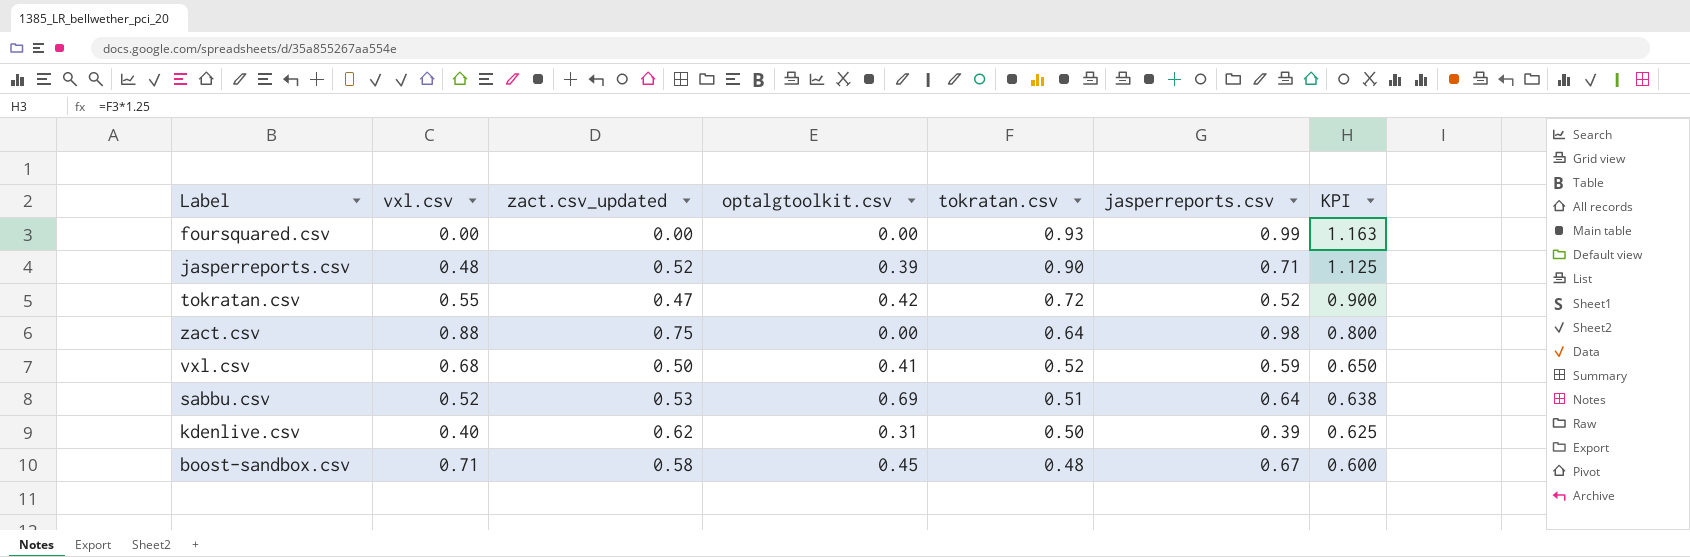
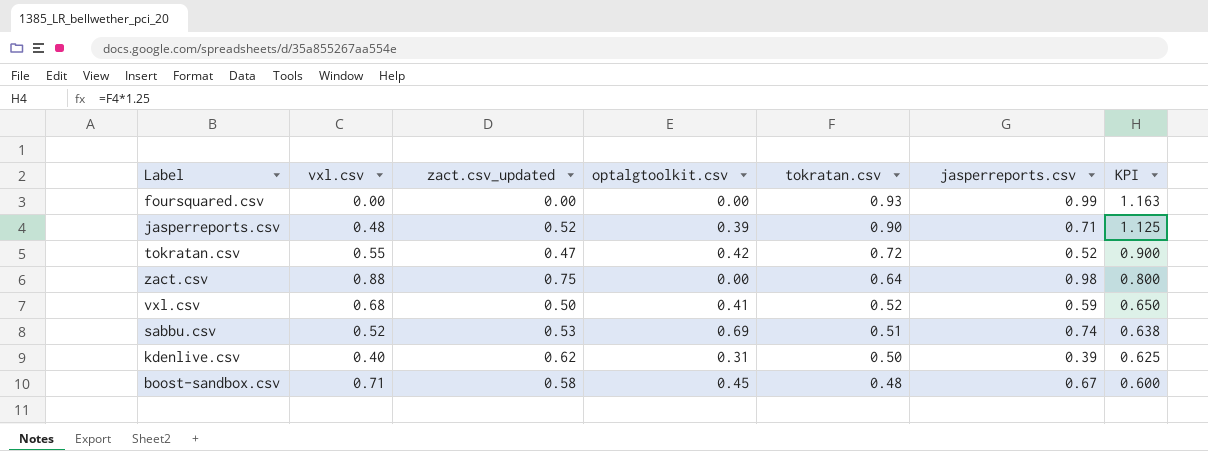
sabbu.csv | jasperreports.csv: 0.64 -> 0.74

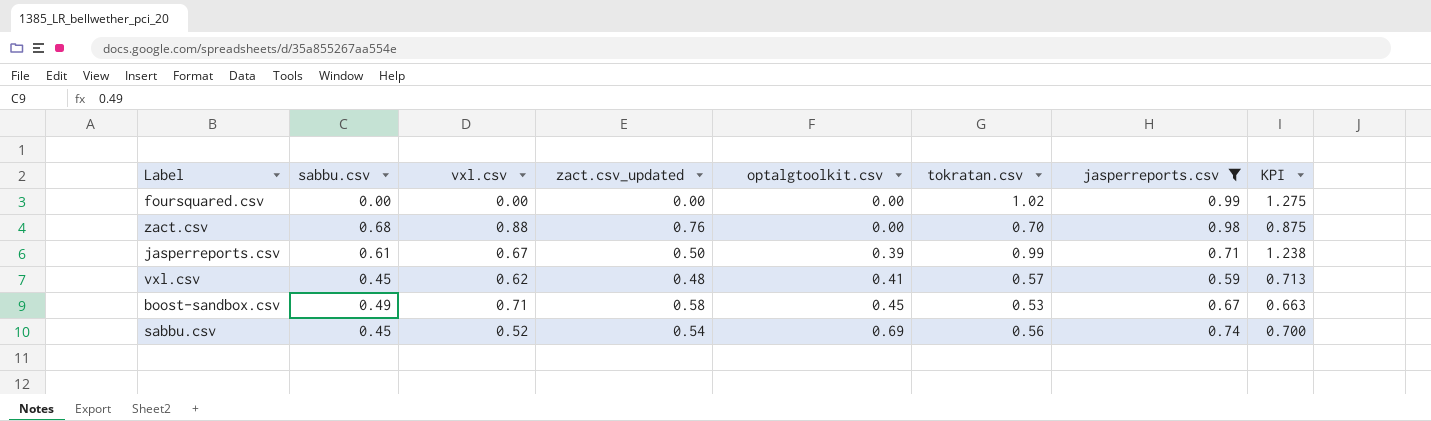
filter: none -> jasperreports.csv >= 0.59
row order: tokratan.csv descending -> optalgtoolkit.csv ascending
column sabbu.csv | position: none -> 2
foursquared.csv | tokratan.csv: 0.93 -> 1.02
foursquared.csv | KPI: 1.163 -> 1.275
zact.csv | zact.csv_updated: 0.75 -> 0.76
zact.csv | tokratan.csv: 0.64 -> 0.70
zact.csv | KPI: 0.800 -> 0.875
jasperreports.csv | vxl.csv: 0.48 -> 0.67
jasperreports.csv | zact.csv_updated: 0.52 -> 0.50
jasperreports.csv | tokratan.csv: 0.90 -> 0.99
jasperreports.csv | KPI: 1.125 -> 1.238
vxl.csv | vxl.csv: 0.68 -> 0.62
vxl.csv | zact.csv_updated: 0.50 -> 0.48
vxl.csv | tokratan.csv: 0.52 -> 0.57
vxl.csv | KPI: 0.650 -> 0.713
boost-sandbox.csv | tokratan.csv: 0.48 -> 0.53
boost-sandbox.csv | KPI: 0.600 -> 0.663
sabbu.csv | zact.csv_updated: 0.53 -> 0.54
sabbu.csv | tokratan.csv: 0.51 -> 0.56
sabbu.csv | KPI: 0.638 -> 0.700

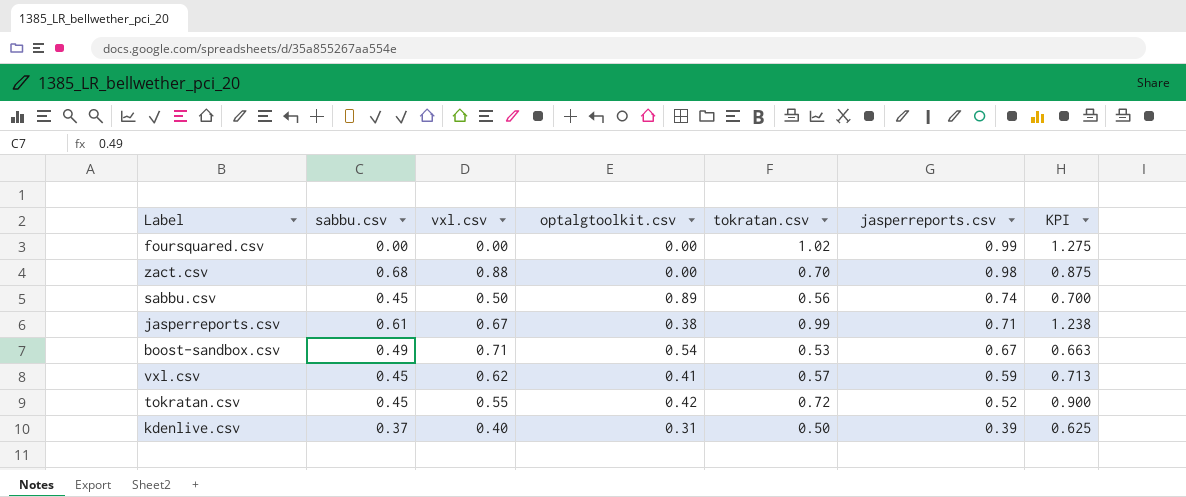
filter: jasperreports.csv >= 0.59 -> none
row order: optalgtoolkit.csv ascending -> jasperreports.csv descending
column zact.csv_updated | position: 4 -> none
sabbu.csv | vxl.csv: 0.52 -> 0.50
sabbu.csv | optalgtoolkit.csv: 0.69 -> 0.89
jasperreports.csv | optalgtoolkit.csv: 0.39 -> 0.38
boost-sandbox.csv | optalgtoolkit.csv: 0.45 -> 0.54

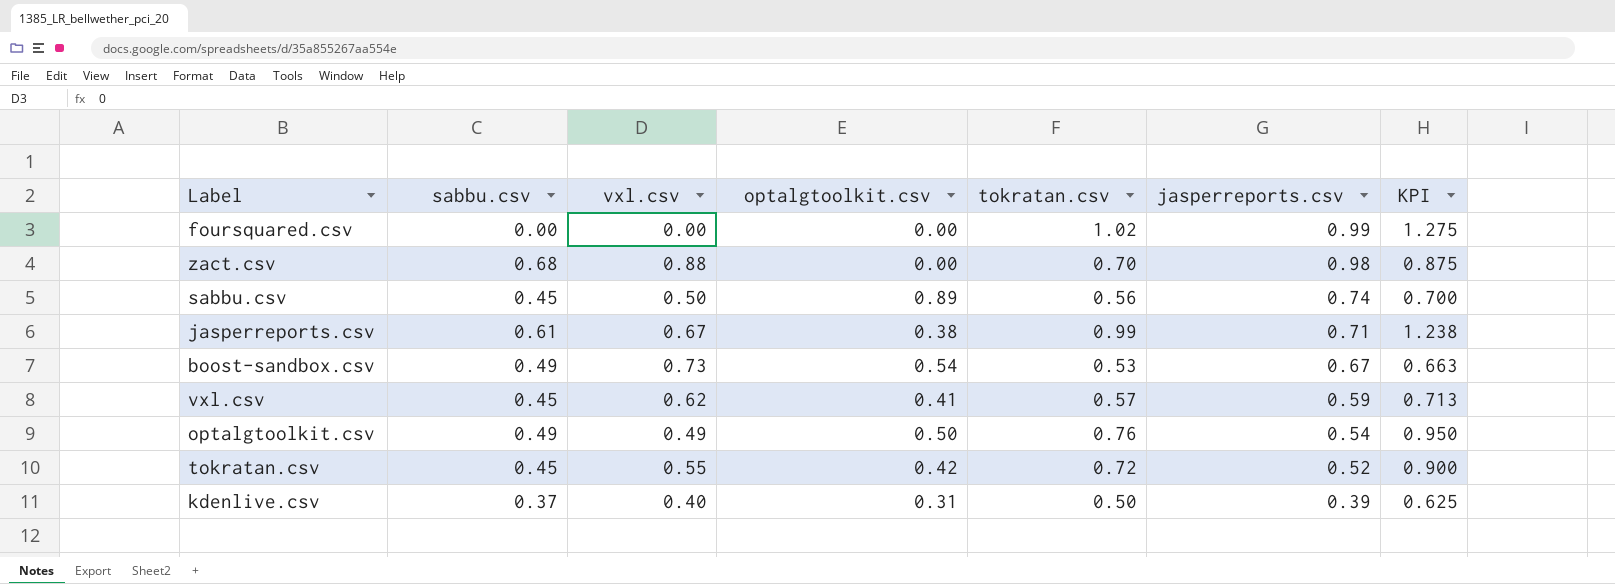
boost-sandbox.csv | vxl.csv: 0.71 -> 0.73
row optalgtoolkit.csv: none -> 0.49 | 0.49 | 0.50 | 0.76 | 0.54 | 0.950

